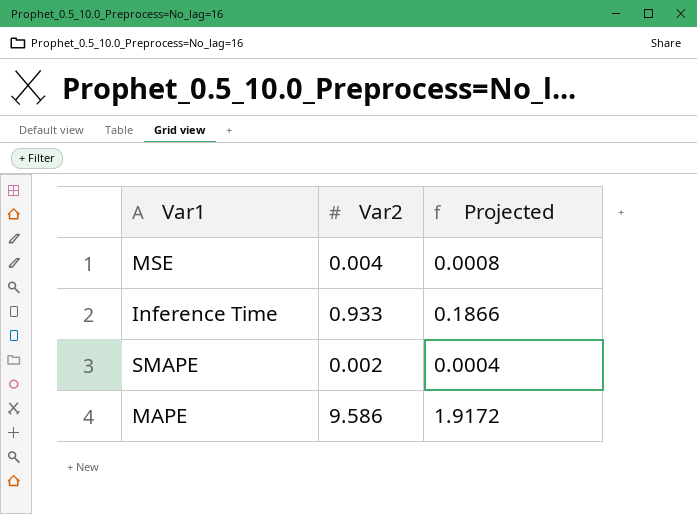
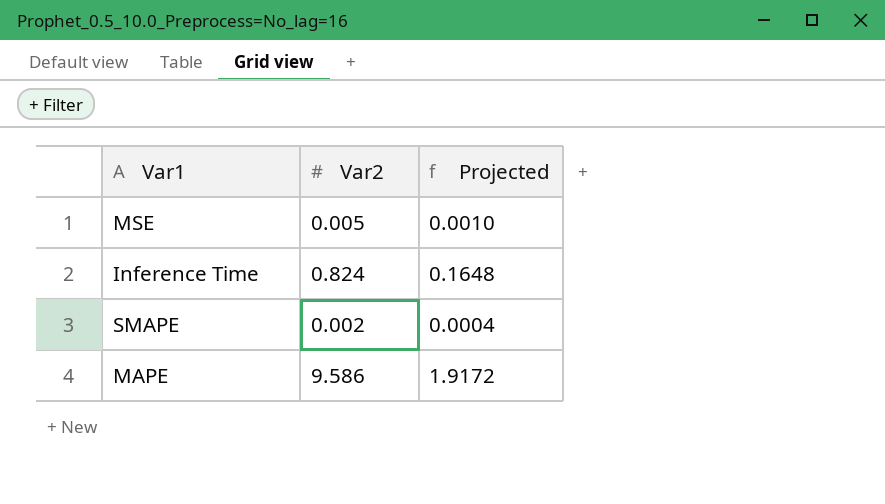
MSE | Var2: 0.004 -> 0.005
MSE | Projected: 0.0008 -> 0.0010
Inference Time | Var2: 0.933 -> 0.824
Inference Time | Projected: 0.1866 -> 0.1648

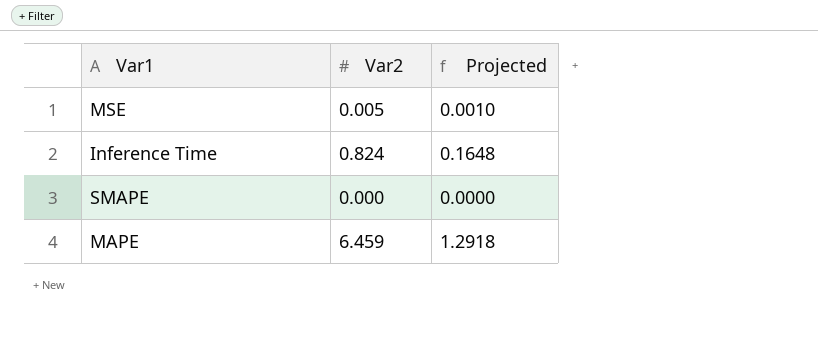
SMAPE | Var2: 0.002 -> 0.000
SMAPE | Projected: 0.0004 -> 0.0000
MAPE | Var2: 9.586 -> 6.459
MAPE | Projected: 1.9172 -> 1.2918

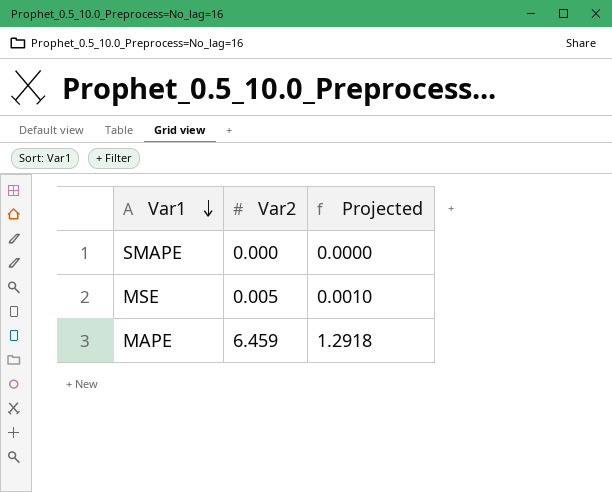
row order: none -> Var1 descending
row Inference Time: 0.824 | 0.1648 -> none

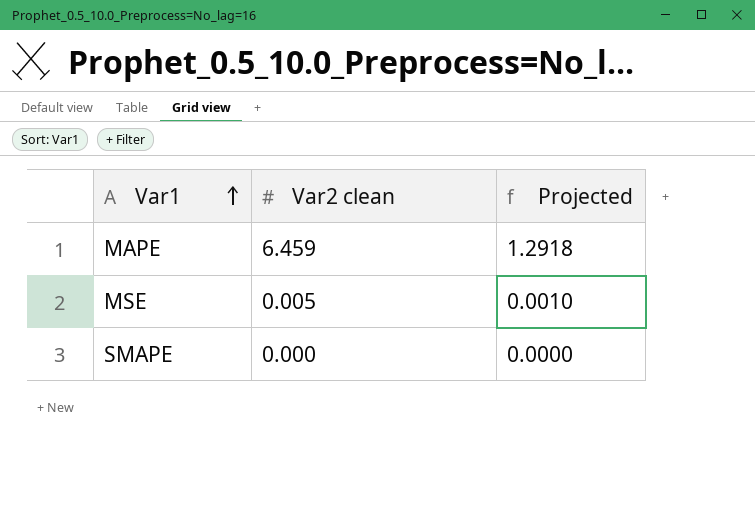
row order: Var1 descending -> Var1 ascending
column name: Var2 -> Var2 clean

